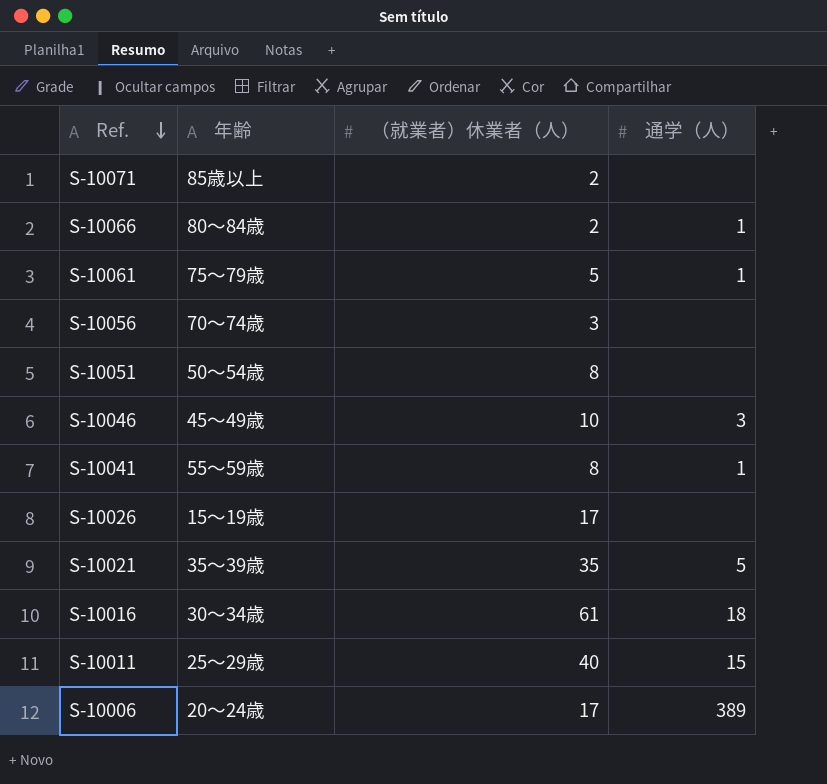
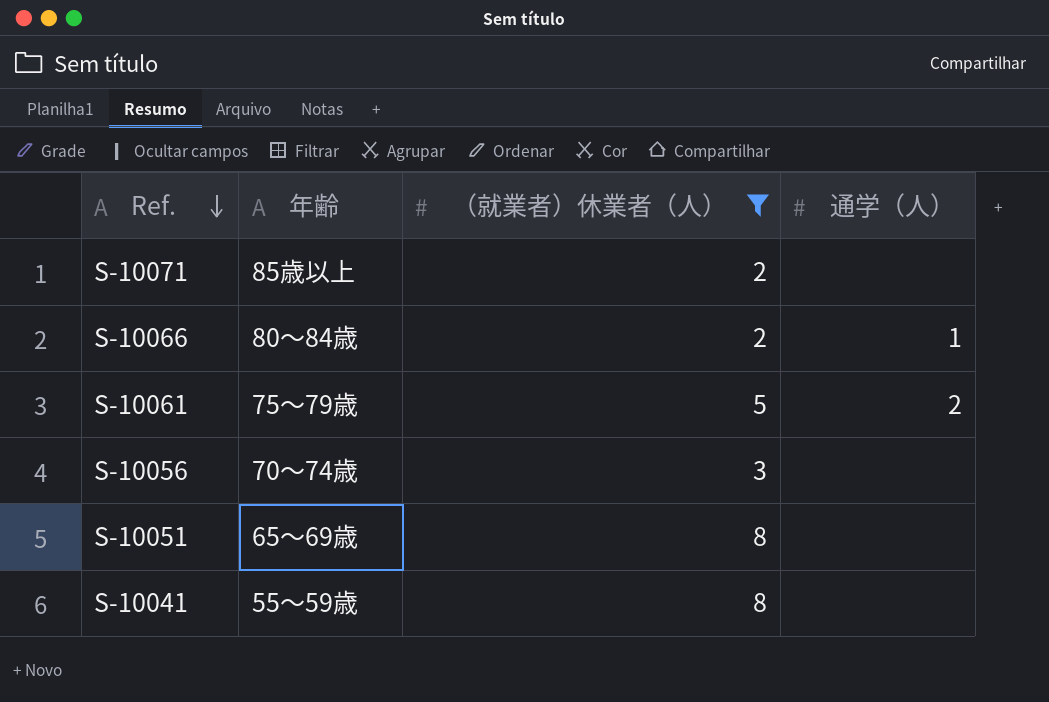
filter: none -> （就業者）休業者（人） <= 8
S-10061 | 通学（人）: 1 -> 2
S-10051 | 年齢: 50～54歳 -> 65～69歳
S-10041 | 通学（人）: 1 -> none

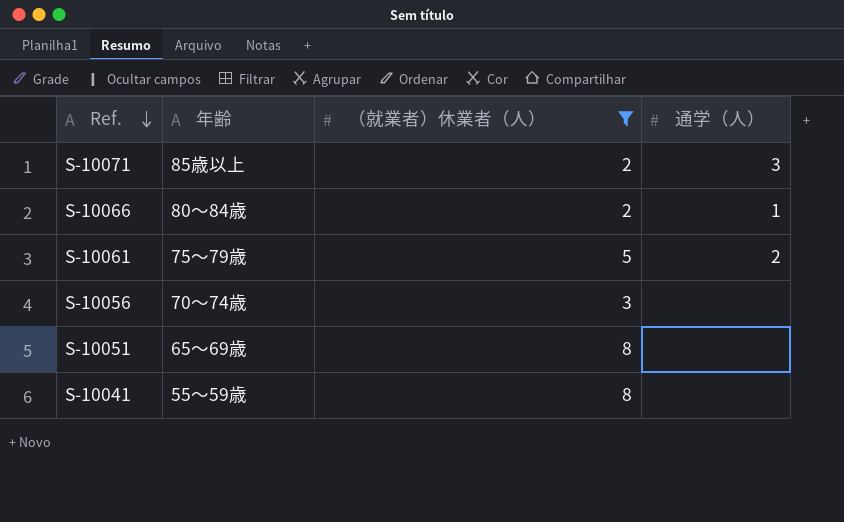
S-10071 | 通学（人）: none -> 3

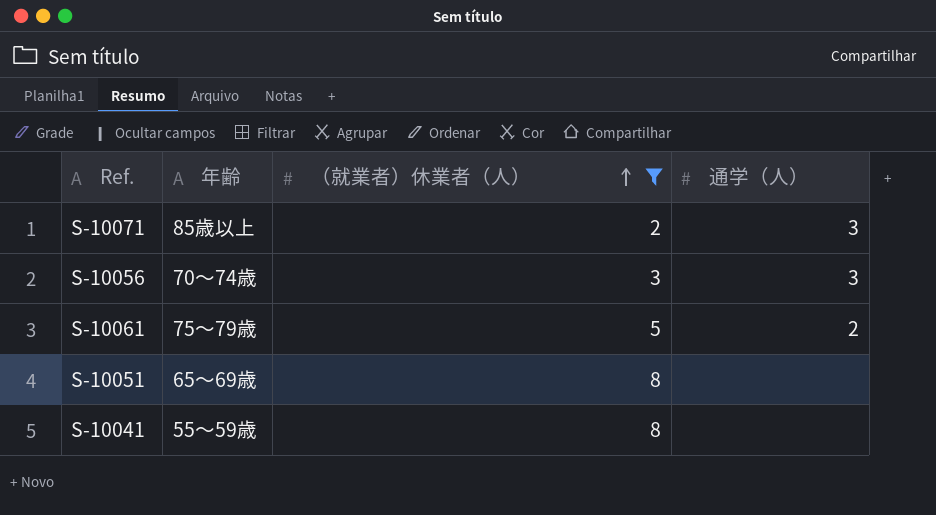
row order: Ref. descending -> （就業者）休業者（人） ascending
row S-10066: 80～84歳 | 2 | 1 -> none
S-10056 | 通学（人）: none -> 3

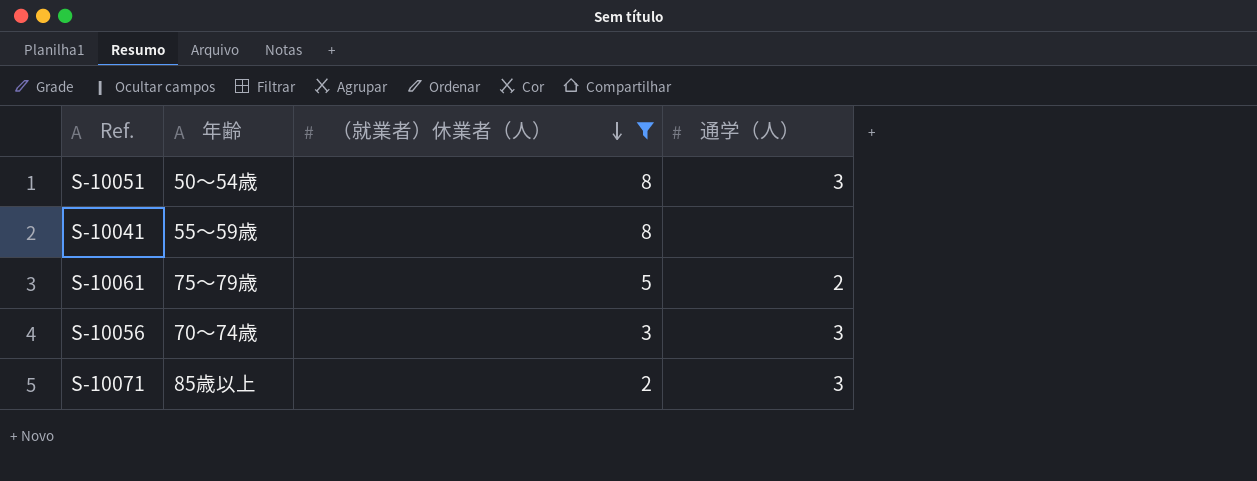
row order: （就業者）休業者（人） ascending -> （就業者）休業者（人） descending
S-10051 | 年齢: 65～69歳 -> 50～54歳
S-10051 | 通学（人）: none -> 3

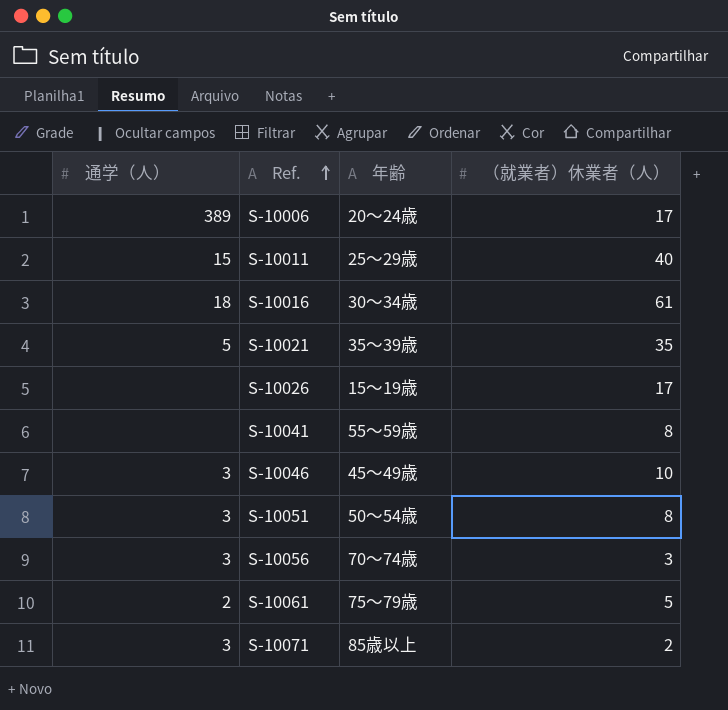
filter: （就業者）休業者（人） <= 8 -> none
row order: （就業者）休業者（人） descending -> Ref. ascending
column 通学（人） | position: 4 -> 1

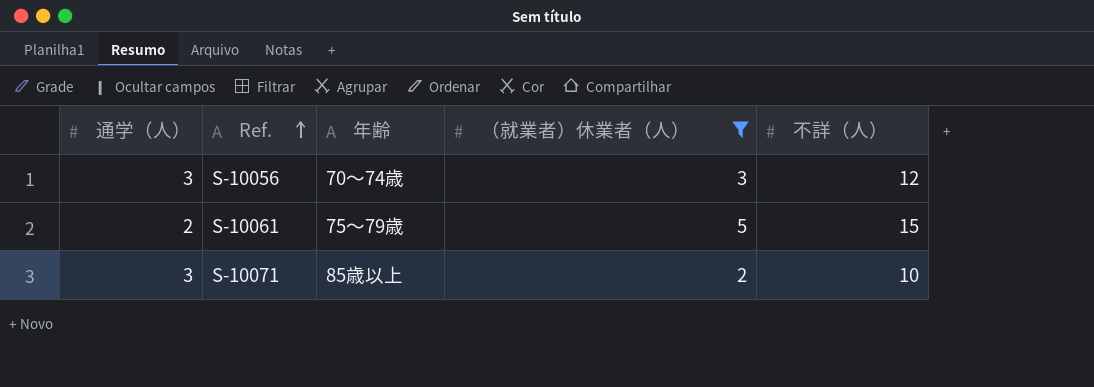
filter: none -> （就業者）休業者（人） <= 5
column 不詳（人） | position: none -> 5

